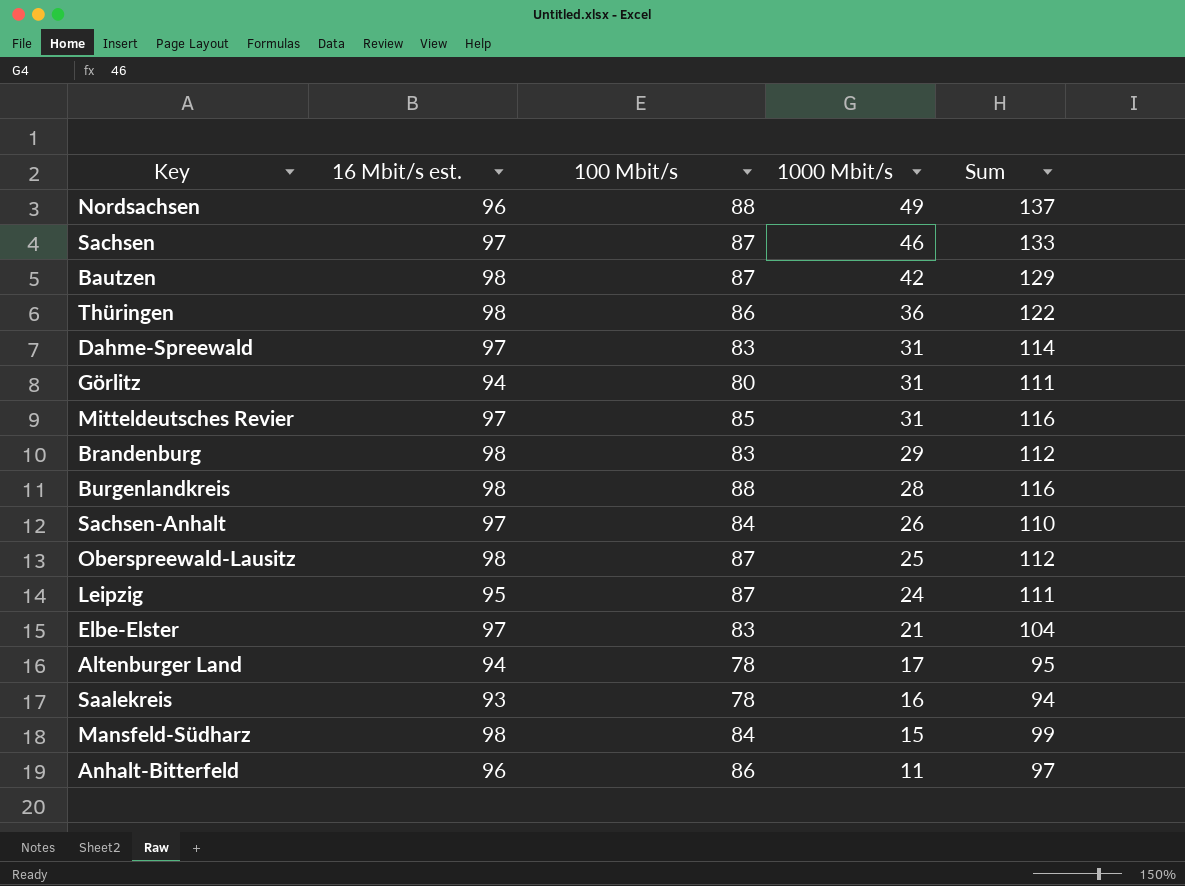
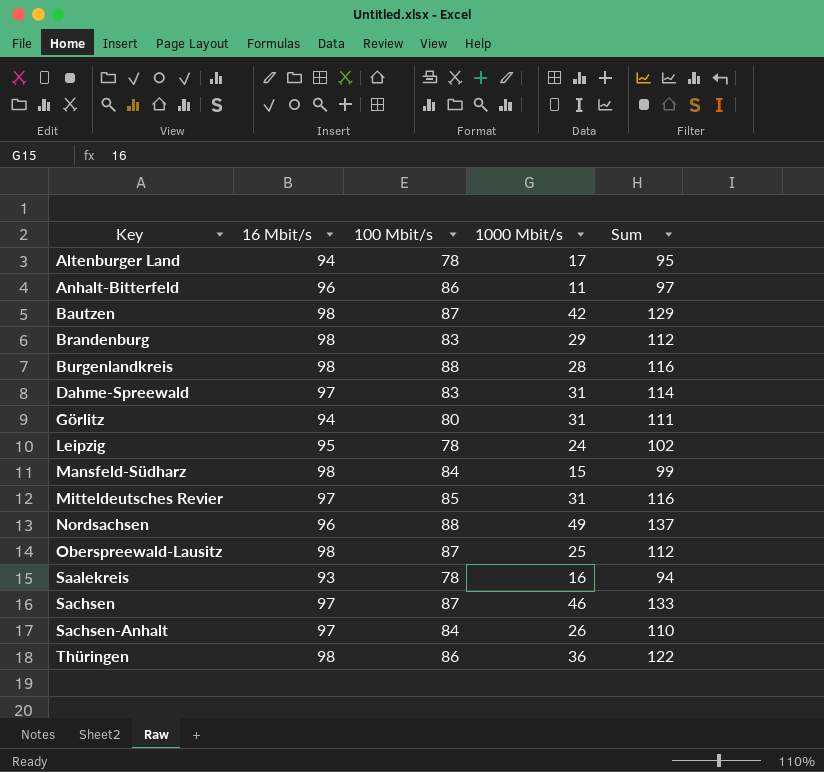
row order: 1000 Mbit/s descending -> Key ascending
column name: 16 Mbit/s est. -> 16 Mbit/s
row Elbe-Elster: 97 | 83 | 21 | 104 -> none
Leipzig | 100 Mbit/s: 87 -> 78
Leipzig | Sum: 111 -> 102

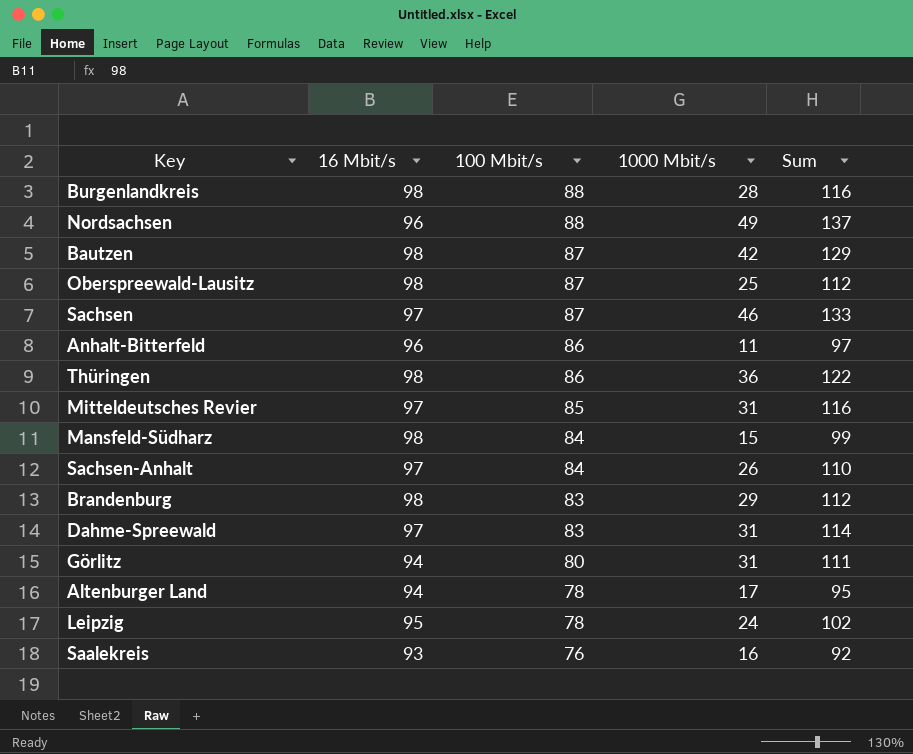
row order: Key ascending -> 100 Mbit/s descending
Saalekreis | 100 Mbit/s: 78 -> 76
Saalekreis | Sum: 94 -> 92

